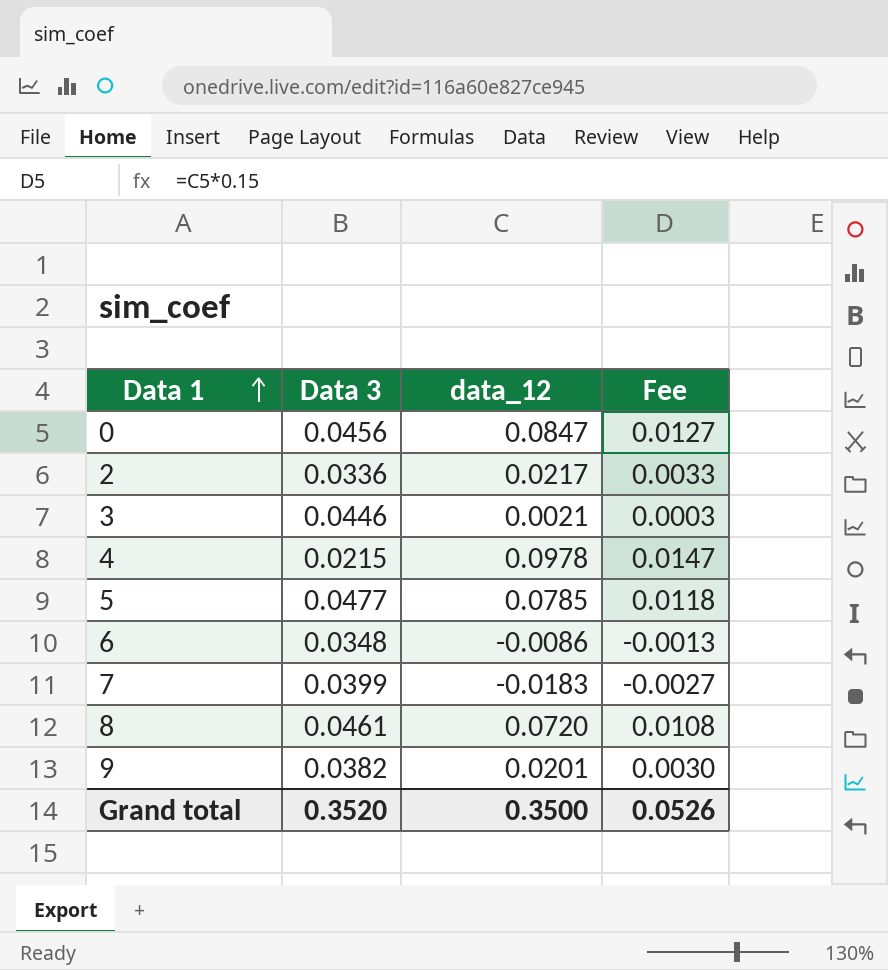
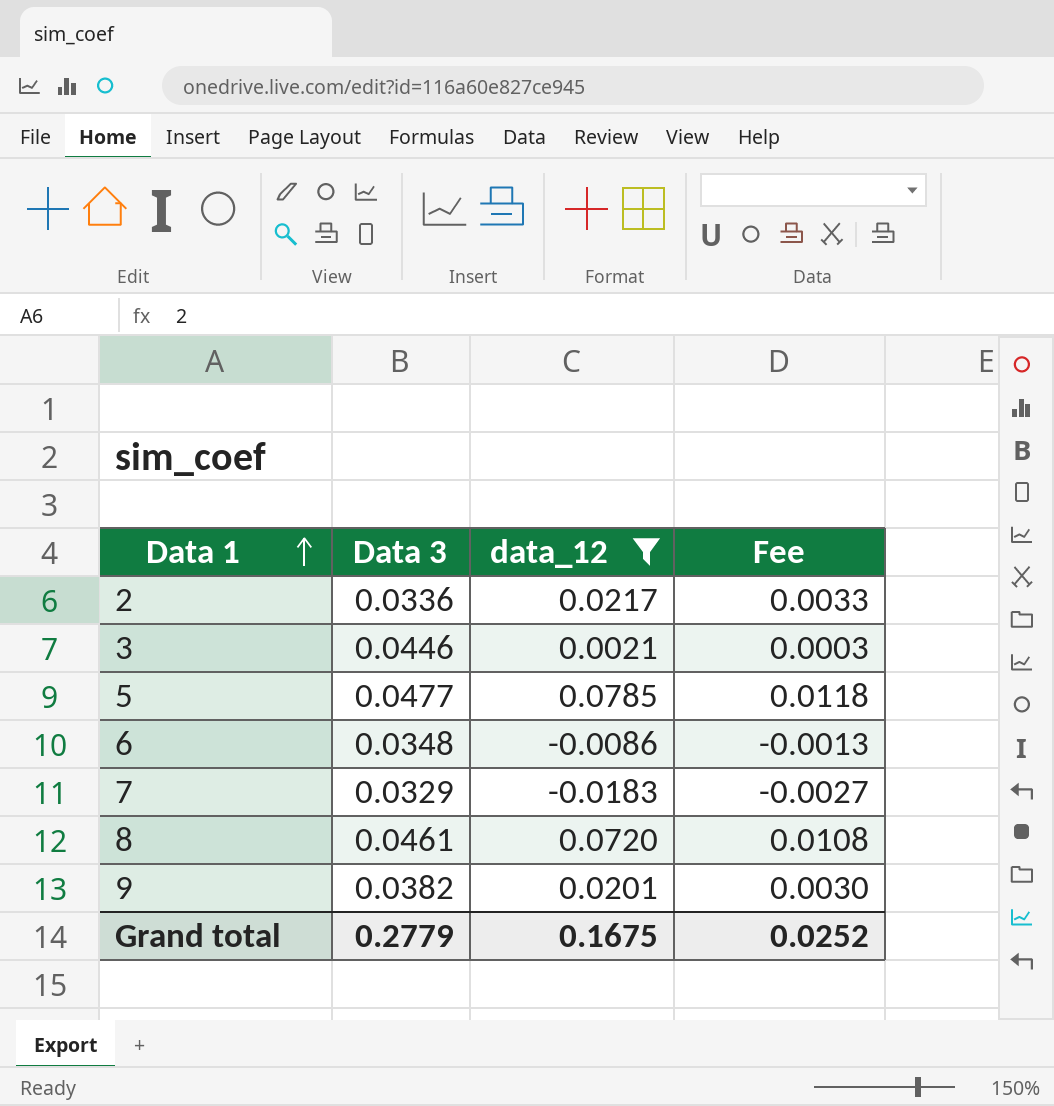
filter: none -> data_12 <= 0.0785
7 | Data 3: 0.0399 -> 0.0329
Grand total | Data 3: 0.3520 -> 0.2779
Grand total | data_12: 0.3500 -> 0.1675
Grand total | Fee: 0.0526 -> 0.0252

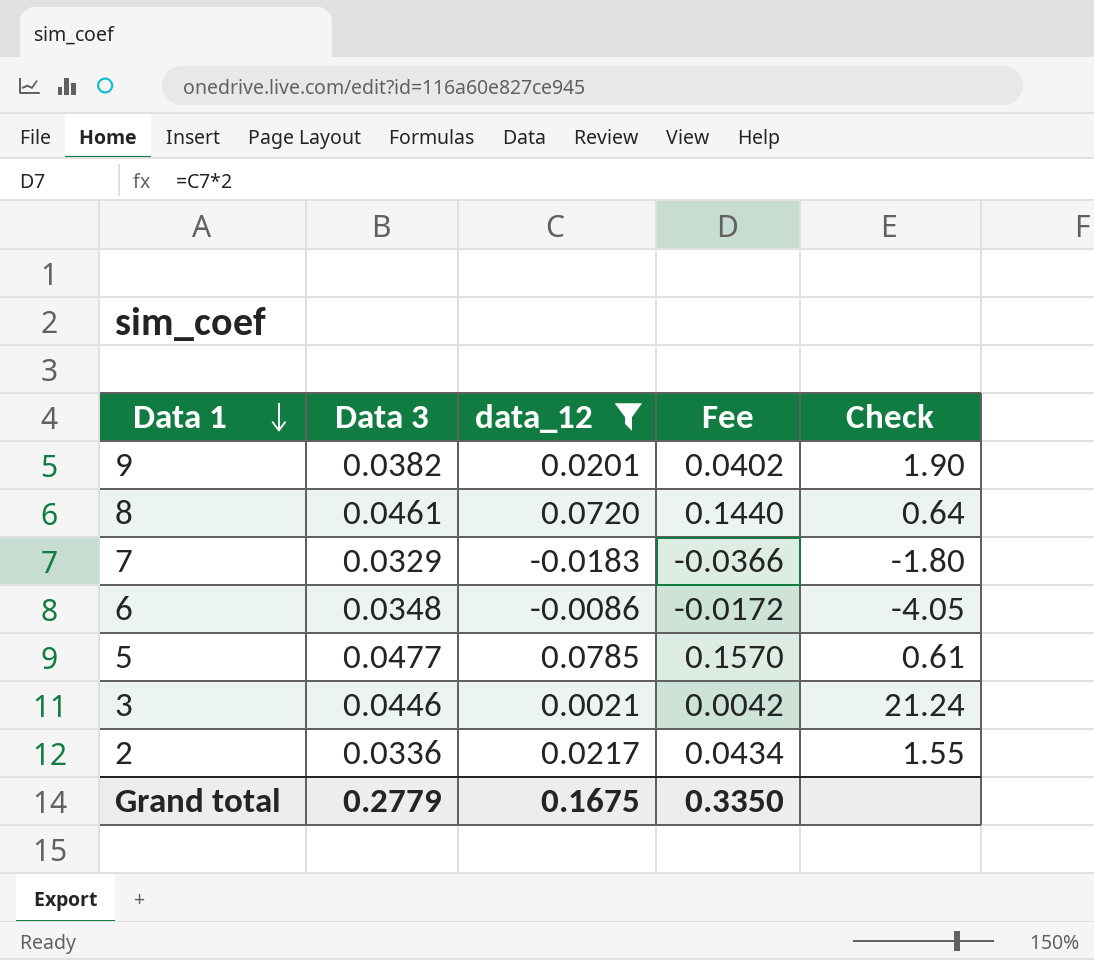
row order: Data 1 ascending -> Data 1 descending
column Fee | formula: [data_12] * 0.15 -> [data_12] * 2
column Check | formula: none -> [Data 3] / [data_12]
Grand total | Fee: 0.0252 -> 0.3350

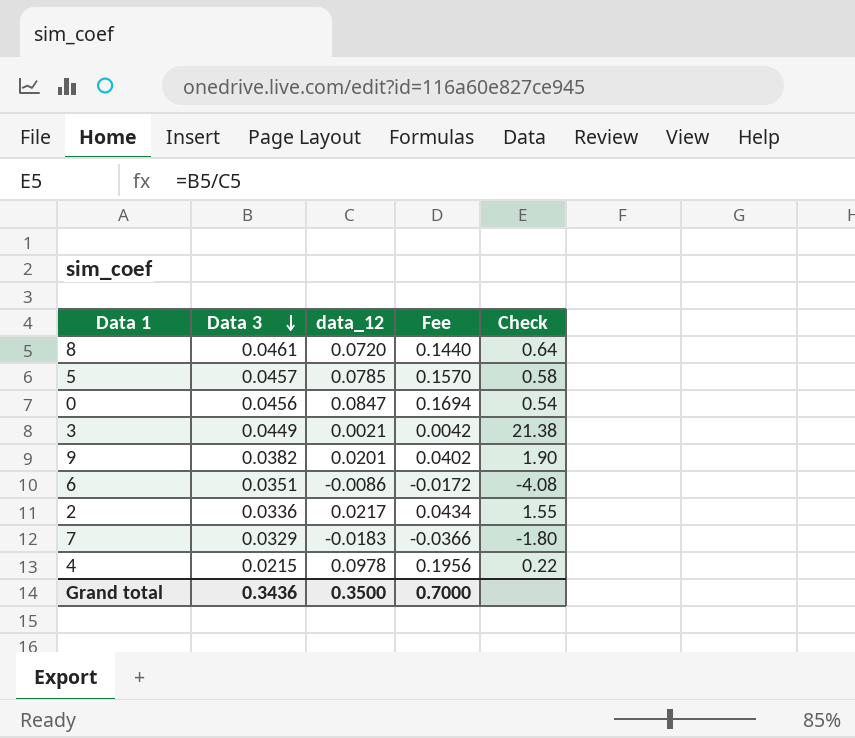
filter: data_12 <= 0.0785 -> none
row order: Data 1 descending -> Data 3 descending
5 | Data 3: 0.0477 -> 0.0457
5 | Check: 0.61 -> 0.58
3 | Data 3: 0.0446 -> 0.0449
3 | Check: 21.24 -> 21.38
6 | Data 3: 0.0348 -> 0.0351
6 | Check: -4.05 -> -4.08
Grand total | Data 3: 0.2779 -> 0.3436
Grand total | data_12: 0.1675 -> 0.3500
Grand total | Fee: 0.3350 -> 0.7000

